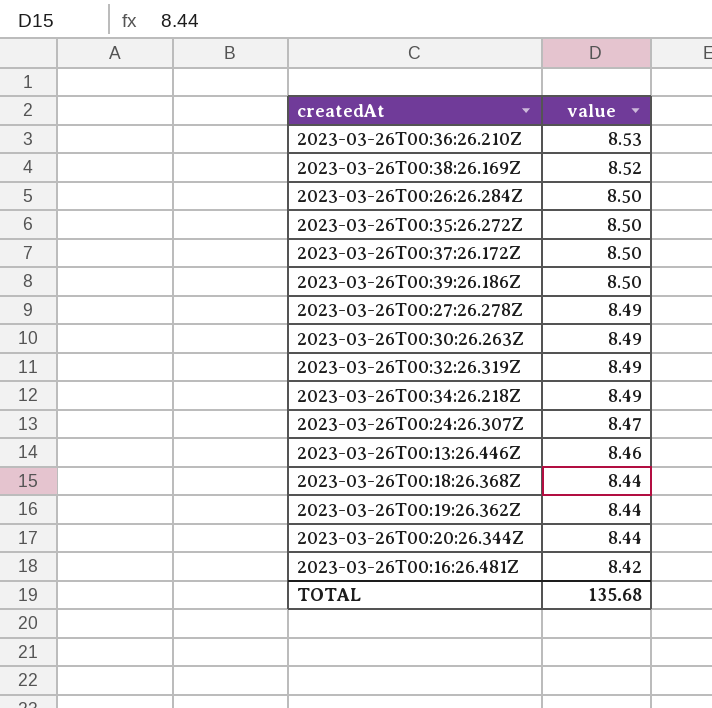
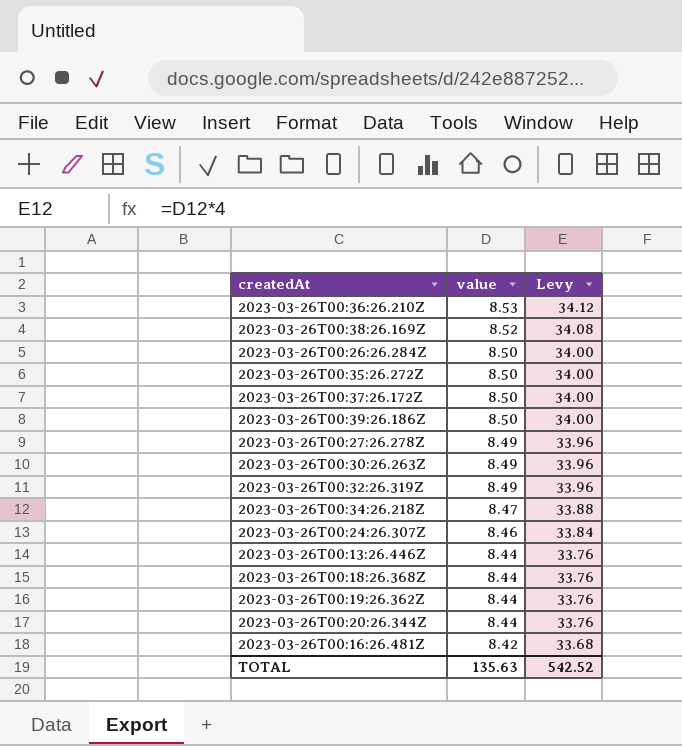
column Levy | formula: none -> [value] * 4
2023-03-26T00:34:26.218Z | value: 8.49 -> 8.47
2023-03-26T00:24:26.307Z | value: 8.47 -> 8.46
2023-03-26T00:13:26.446Z | value: 8.46 -> 8.44
TOTAL | value: 135.68 -> 135.63

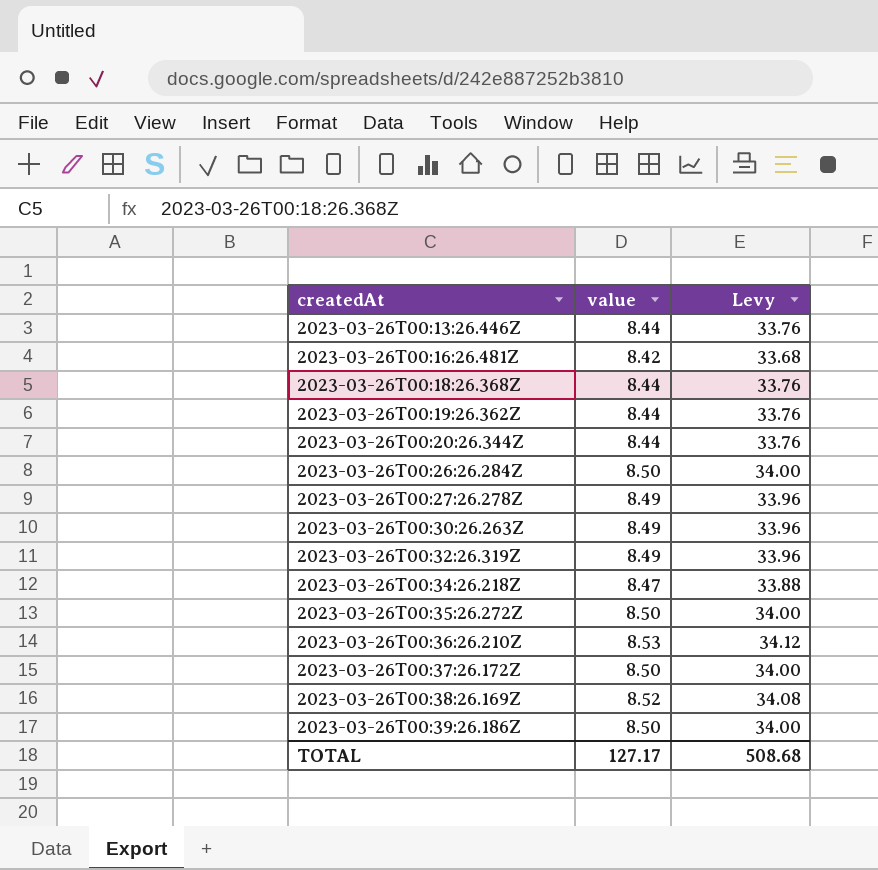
row order: value descending -> createdAt ascending
row 2023-03-26T00:24:26.307Z: 8.46 | 33.84 -> none
TOTAL | value: 135.63 -> 127.17
TOTAL | Levy: 542.52 -> 508.68

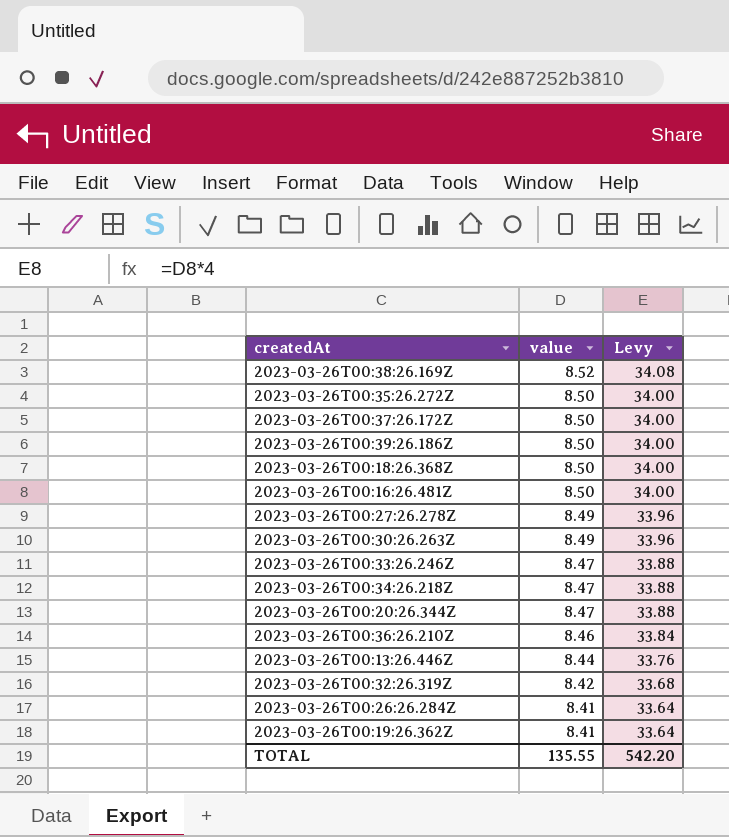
row order: createdAt ascending -> value descending
2023-03-26T00:18:26.368Z | value: 8.44 -> 8.50
2023-03-26T00:18:26.368Z | Levy: 33.76 -> 34.00
2023-03-26T00:16:26.481Z | value: 8.42 -> 8.50
2023-03-26T00:16:26.481Z | Levy: 33.68 -> 34.00
row 2023-03-26T00:33:26.246Z: none -> 8.47 | 33.88
2023-03-26T00:20:26.344Z | value: 8.44 -> 8.47
2023-03-26T00:20:26.344Z | Levy: 33.76 -> 33.88
2023-03-26T00:36:26.210Z | value: 8.53 -> 8.46
2023-03-26T00:36:26.210Z | Levy: 34.12 -> 33.84
2023-03-26T00:32:26.319Z | value: 8.49 -> 8.42
2023-03-26T00:32:26.319Z | Levy: 33.96 -> 33.68
2023-03-26T00:26:26.284Z | value: 8.50 -> 8.41
2023-03-26T00:26:26.284Z | Levy: 34.00 -> 33.64
2023-03-26T00:19:26.362Z | value: 8.44 -> 8.41
2023-03-26T00:19:26.362Z | Levy: 33.76 -> 33.64
TOTAL | value: 127.17 -> 135.55
TOTAL | Levy: 508.68 -> 542.20

